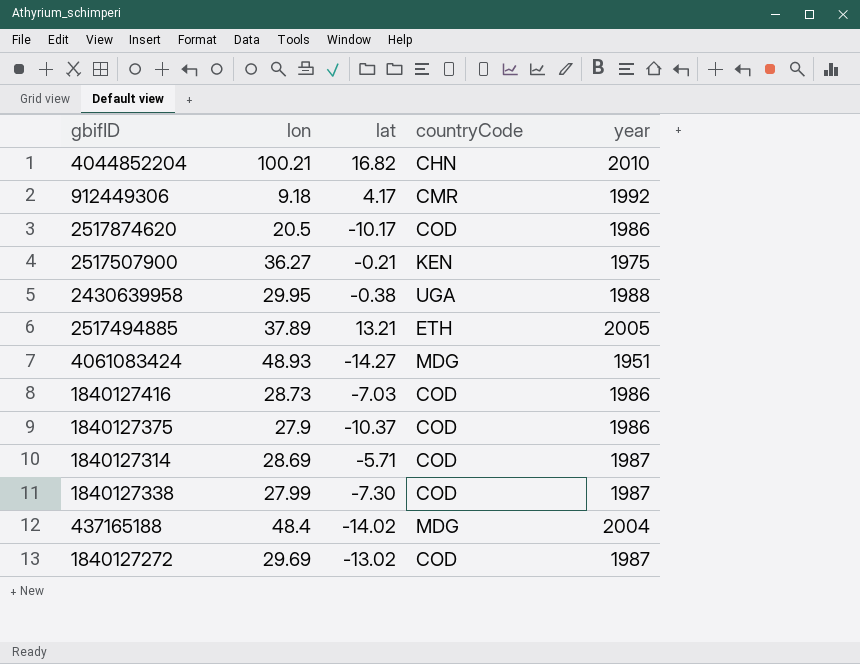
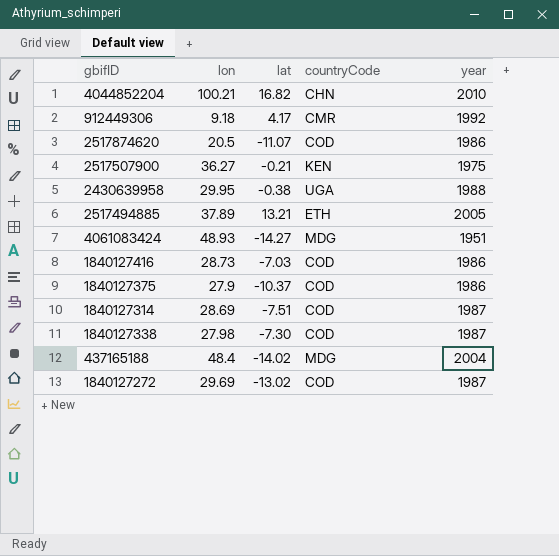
2517874620 | lat: -10.17 -> -11.07
1840127314 | lat: -5.71 -> -7.51
1840127338 | lon: 27.99 -> 27.98

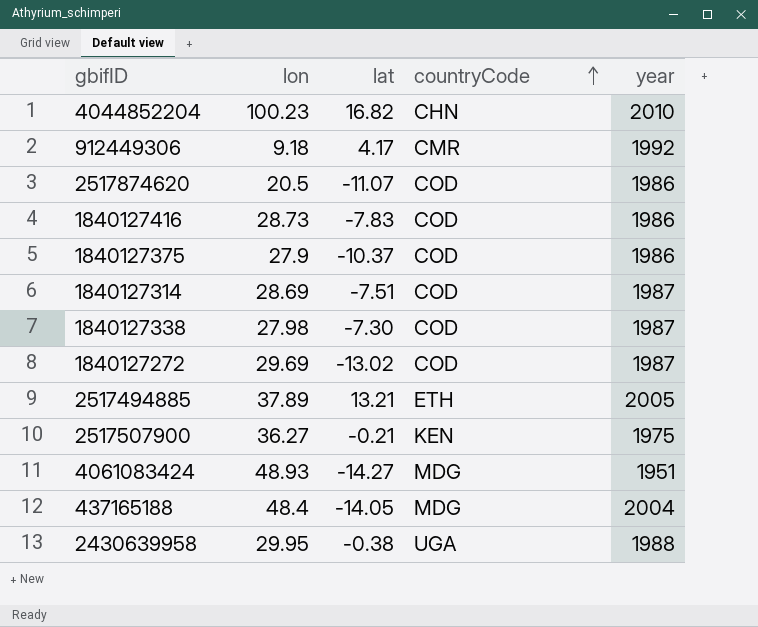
row order: none -> countryCode ascending
4044852204 | lon: 100.21 -> 100.23
1840127416 | lat: -7.03 -> -7.83
437165188 | lat: -14.02 -> -14.05

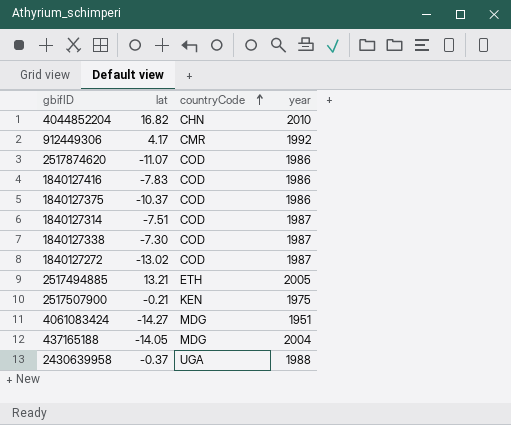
column lon | position: 2 -> none
2430639958 | lat: -0.38 -> -0.37

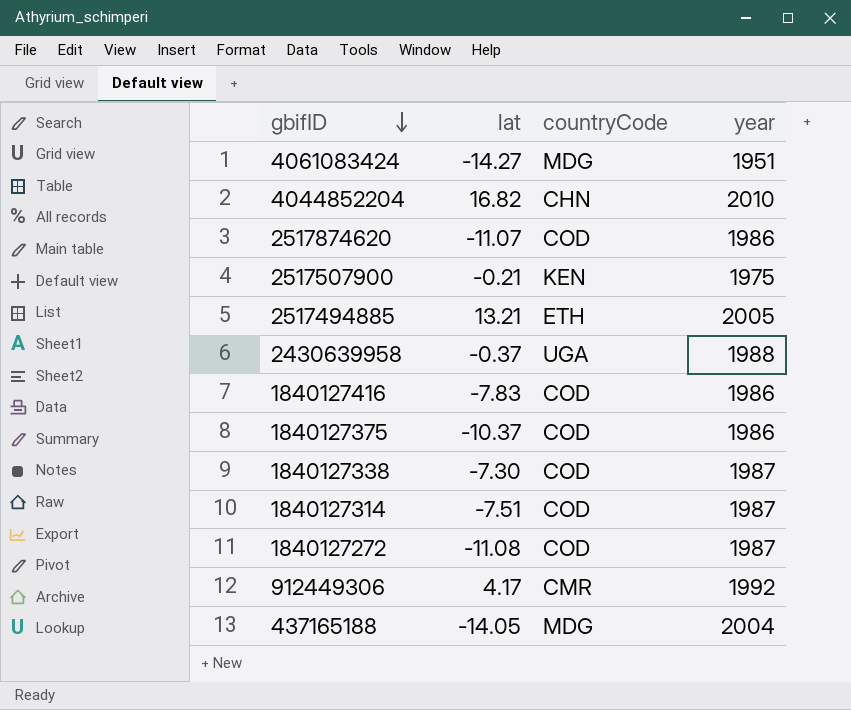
row order: countryCode ascending -> gbifID descending
1840127272 | lat: -13.02 -> -11.08

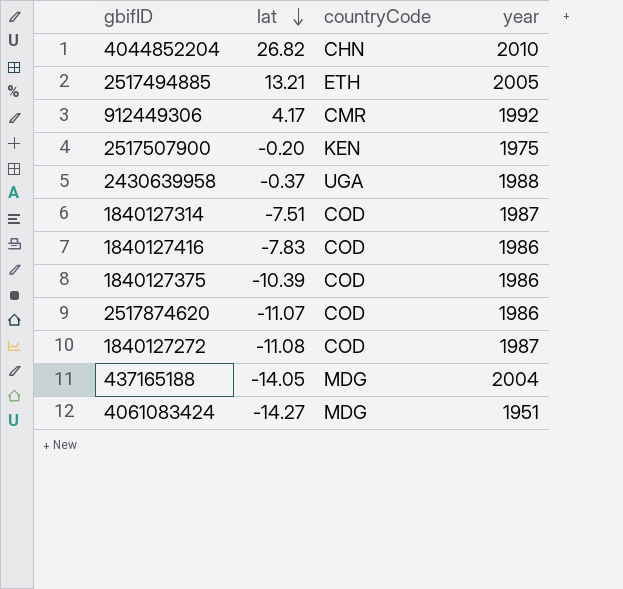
row order: gbifID descending -> lat descending
row 1840127338: -7.30 | COD | 1987 -> none
4044852204 | lat: 16.82 -> 26.82
2517507900 | lat: -0.21 -> -0.20
1840127375 | lat: -10.37 -> -10.39

